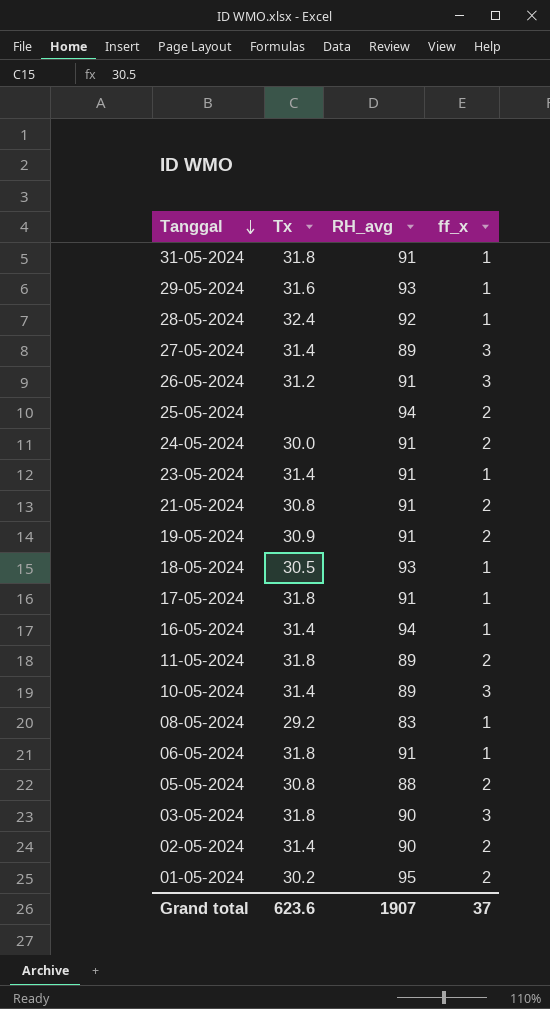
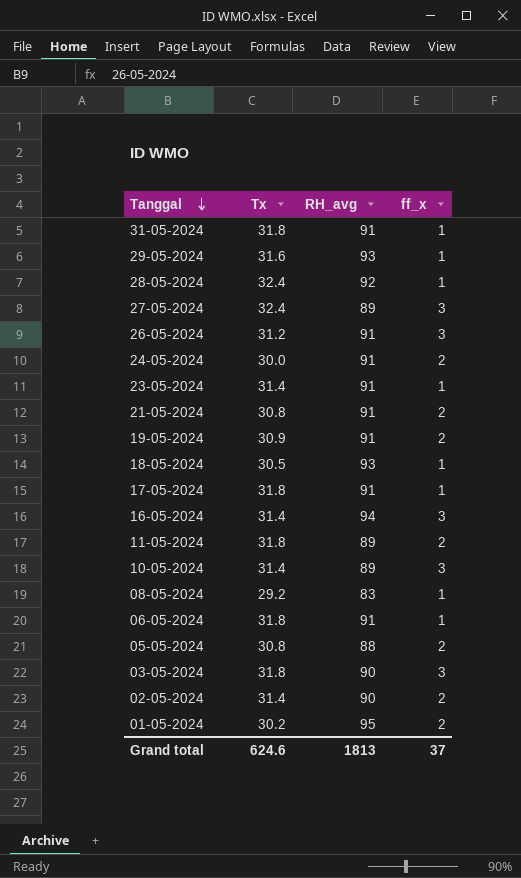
row 25-05-2024: none | 94 | 2 -> none
27-05-2024 | Tx: 31.4 -> 32.4
16-05-2024 | ff_x: 1 -> 3
Grand total | Tx: 623.6 -> 624.6
Grand total | RH_avg: 1907 -> 1813

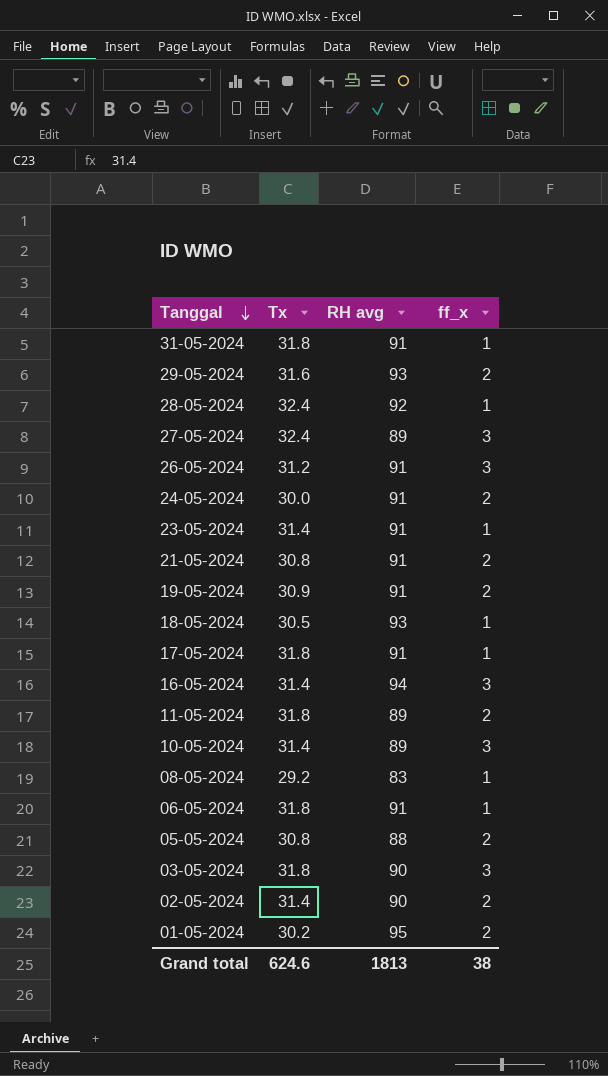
column name: RH_avg -> RH avg
29-05-2024 | ff_x: 1 -> 2
Grand total | ff_x: 37 -> 38

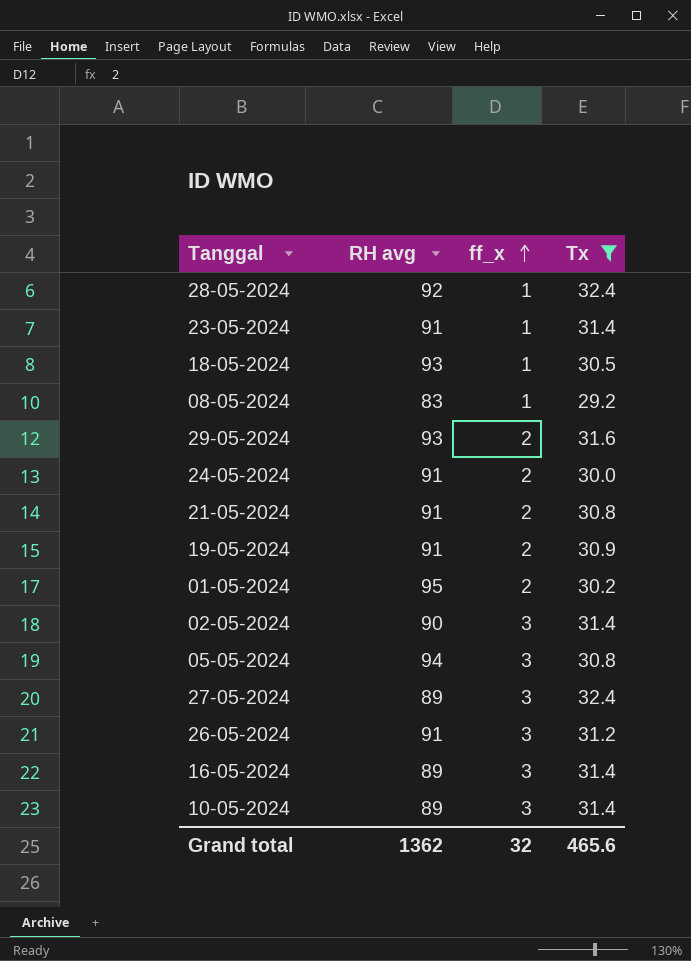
filter: none -> Tx != 31.8
row order: Tanggal descending -> ff_x ascending
column Tx | position: 2 -> 4
02-05-2024 | ff_x: 2 -> 3
05-05-2024 | RH avg: 88 -> 94
05-05-2024 | ff_x: 2 -> 3
16-05-2024 | RH avg: 94 -> 89
Grand total | RH avg: 1813 -> 1362
Grand total | ff_x: 38 -> 32
Grand total | Tx: 624.6 -> 465.6

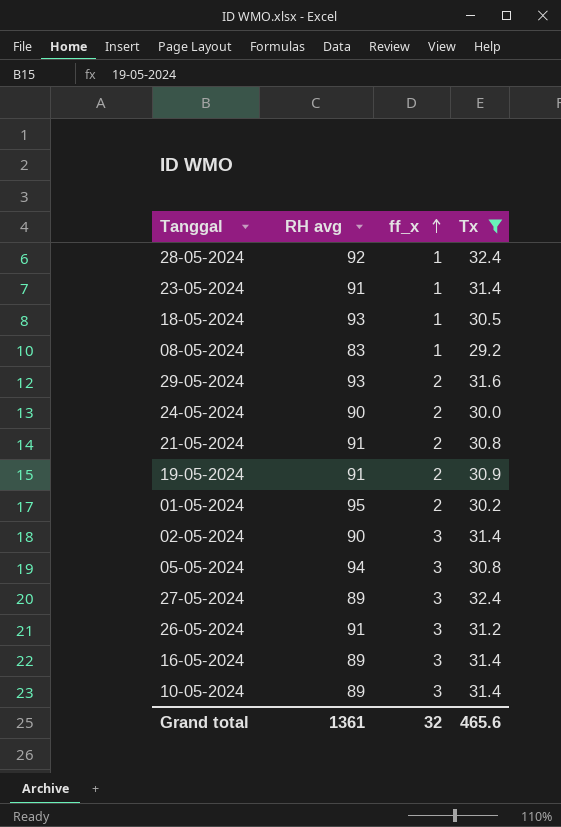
24-05-2024 | RH avg: 91 -> 90
Grand total | RH avg: 1362 -> 1361

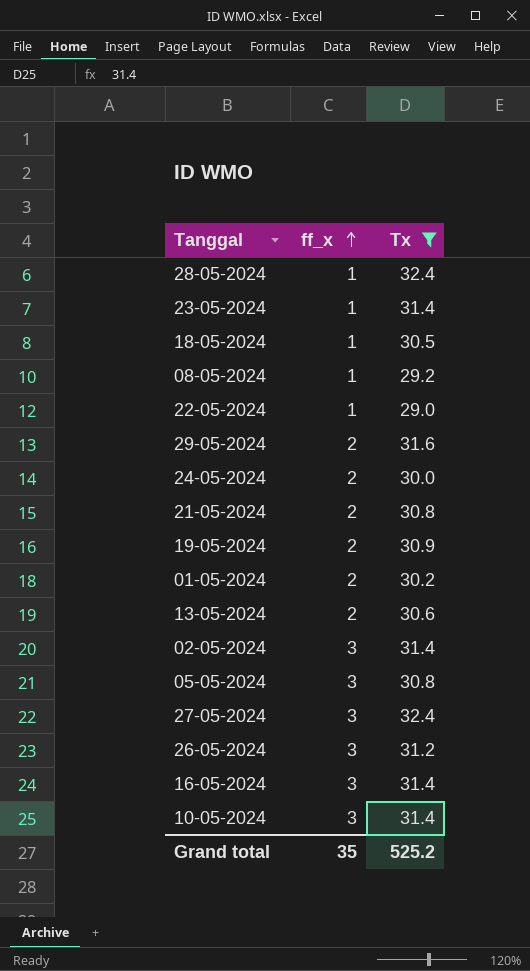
column RH avg | position: 2 -> none
row 22-05-2024: none -> 1 | 29.0
row 13-05-2024: none -> 2 | 30.6
Grand total | ff_x: 32 -> 35
Grand total | Tx: 465.6 -> 525.2

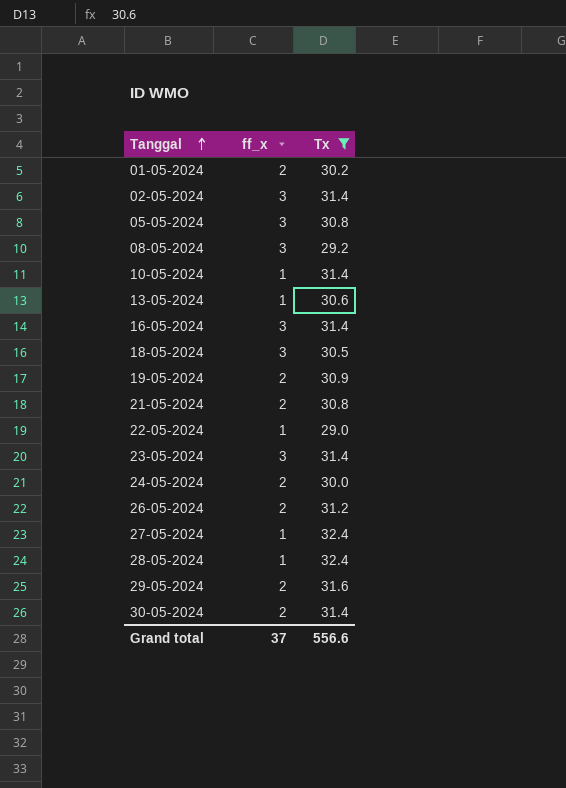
row order: ff_x ascending -> Tanggal ascending
08-05-2024 | ff_x: 1 -> 3
10-05-2024 | ff_x: 3 -> 1
13-05-2024 | ff_x: 2 -> 1
18-05-2024 | ff_x: 1 -> 3
23-05-2024 | ff_x: 1 -> 3
26-05-2024 | ff_x: 3 -> 2
27-05-2024 | ff_x: 3 -> 1
row 30-05-2024: none -> 2 | 31.4
Grand total | ff_x: 35 -> 37
Grand total | Tx: 525.2 -> 556.6

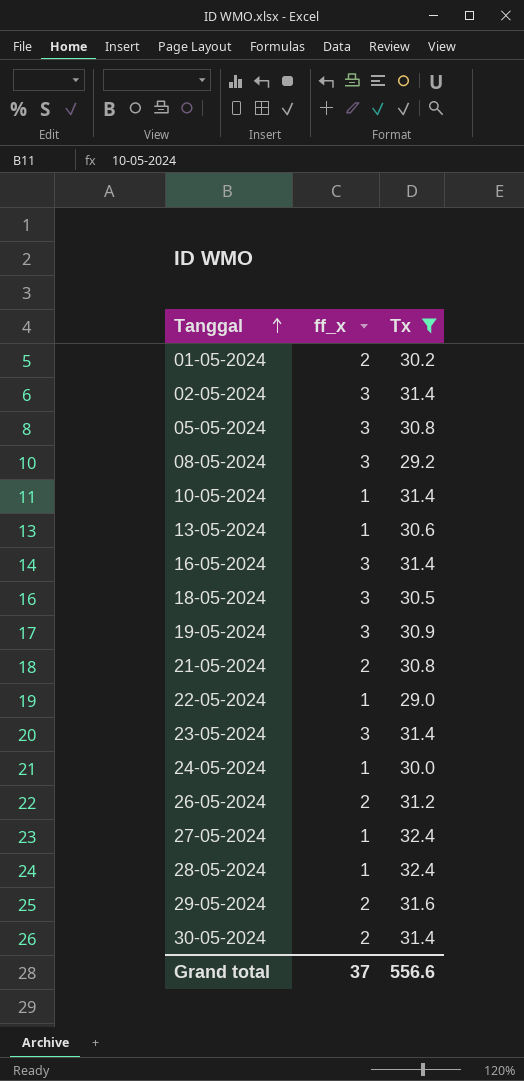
19-05-2024 | ff_x: 2 -> 3
24-05-2024 | ff_x: 2 -> 1

